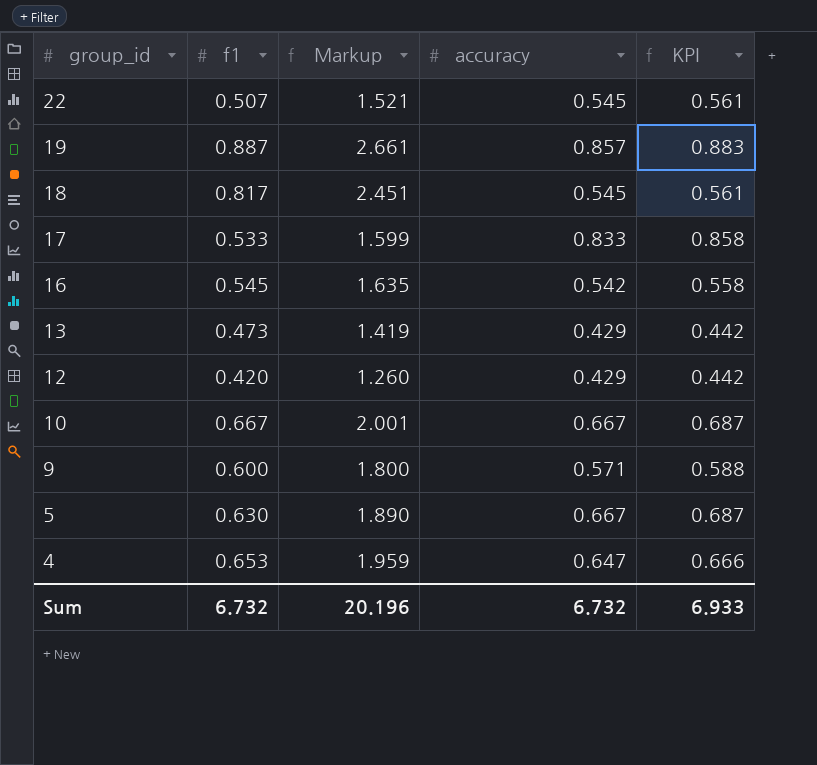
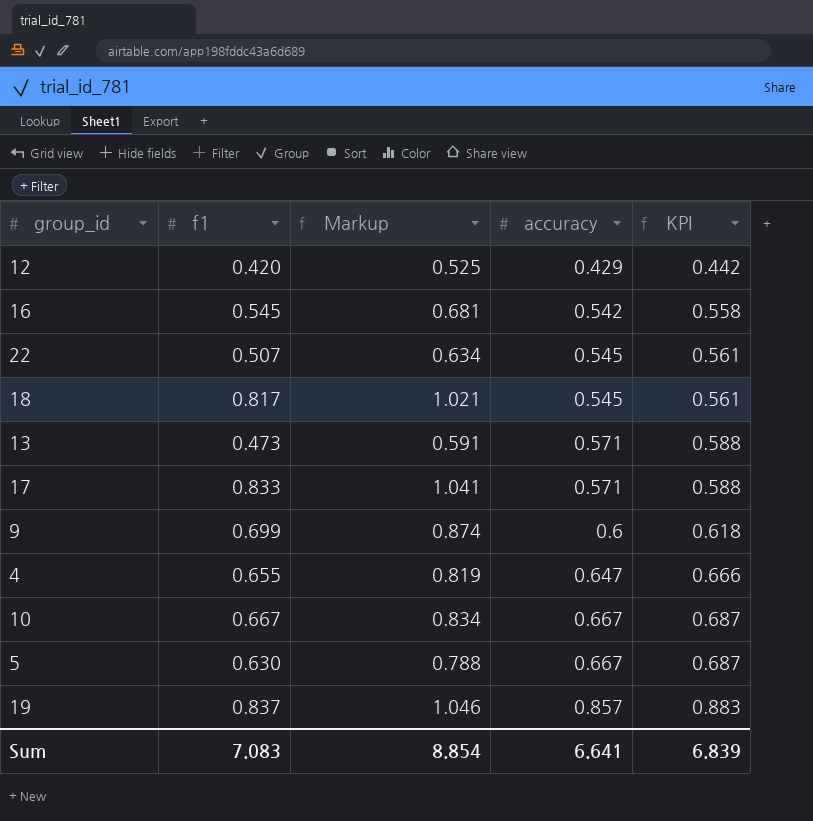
row order: group_id descending -> accuracy ascending
column Markup | formula: [f1] * 3 -> [f1] * 1.25
13 | accuracy: 0.429 -> 0.571
13 | KPI: 0.442 -> 0.588
17 | f1: 0.533 -> 0.833
17 | accuracy: 0.833 -> 0.571
17 | KPI: 0.858 -> 0.588
9 | f1: 0.600 -> 0.699
9 | accuracy: 0.571 -> 0.6
9 | KPI: 0.588 -> 0.618
4 | f1: 0.653 -> 0.655
19 | f1: 0.887 -> 0.837
Sum | f1: 6.732 -> 7.083
Sum | Markup: 20.196 -> 8.854
Sum | accuracy: 6.732 -> 6.641
Sum | KPI: 6.933 -> 6.839

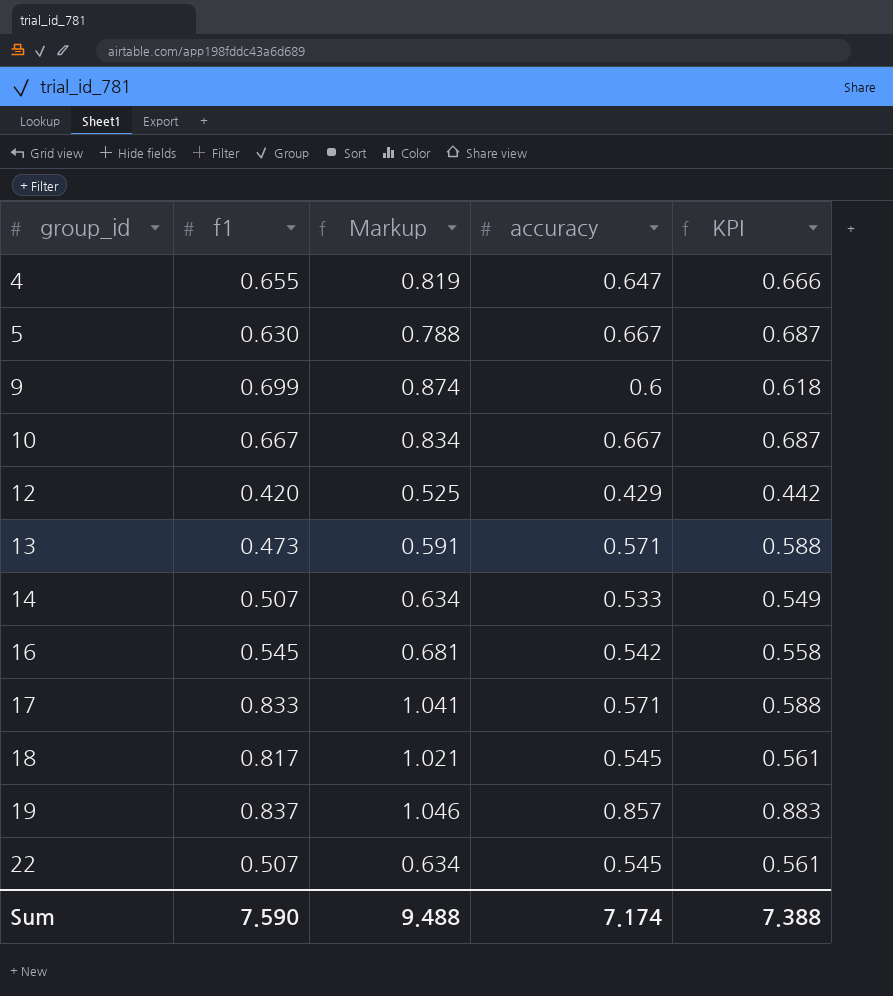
row order: accuracy ascending -> group_id ascending
row 14: none -> 0.507 | 0.634 | 0.533 | 0.549
Sum | f1: 7.083 -> 7.590
Sum | Markup: 8.854 -> 9.488
Sum | accuracy: 6.641 -> 7.174
Sum | KPI: 6.839 -> 7.388

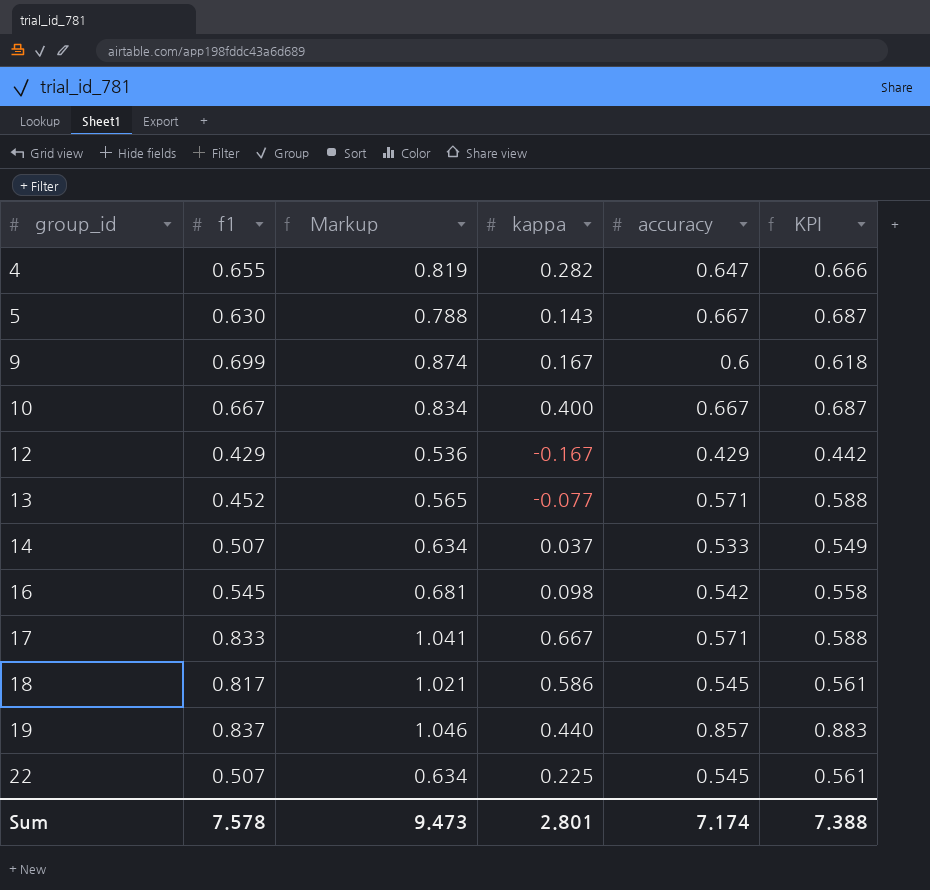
column kappa | position: none -> 4
12 | f1: 0.420 -> 0.429
12 | Markup: 0.525 -> 0.536
13 | f1: 0.473 -> 0.452
13 | Markup: 0.591 -> 0.565
Sum | f1: 7.590 -> 7.578
Sum | Markup: 9.488 -> 9.473

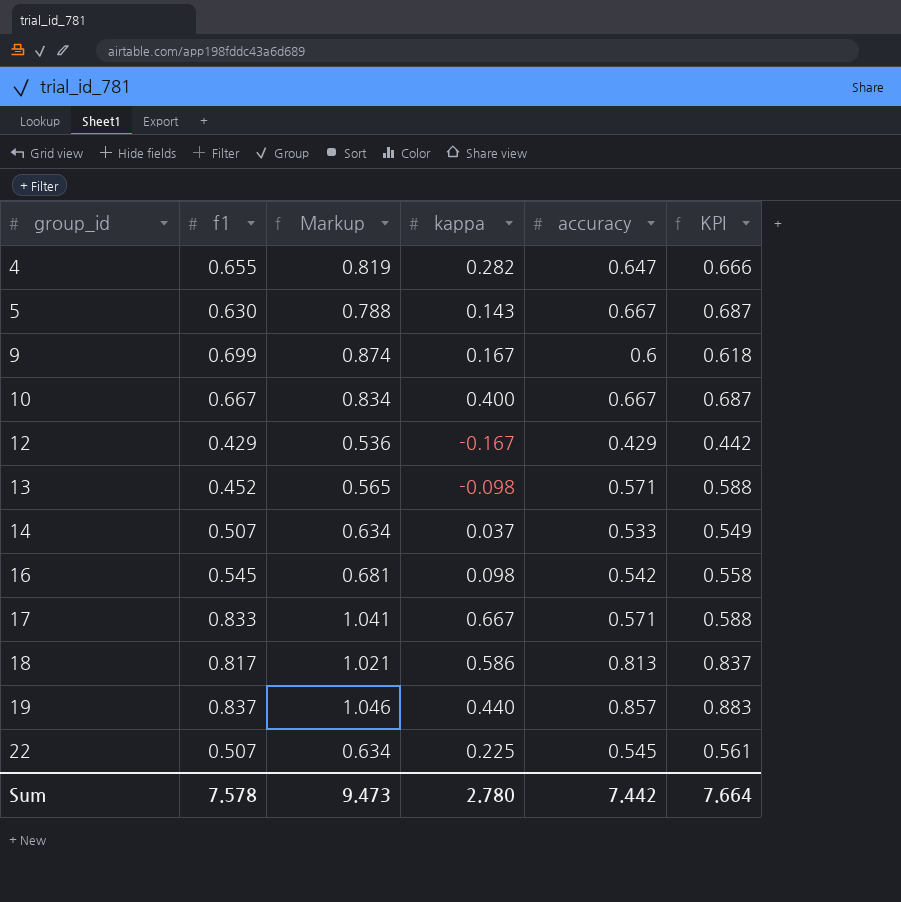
13 | kappa: -0.077 -> -0.098
18 | accuracy: 0.545 -> 0.813
18 | KPI: 0.561 -> 0.837
Sum | kappa: 2.801 -> 2.780
Sum | accuracy: 7.174 -> 7.442
Sum | KPI: 7.388 -> 7.664

